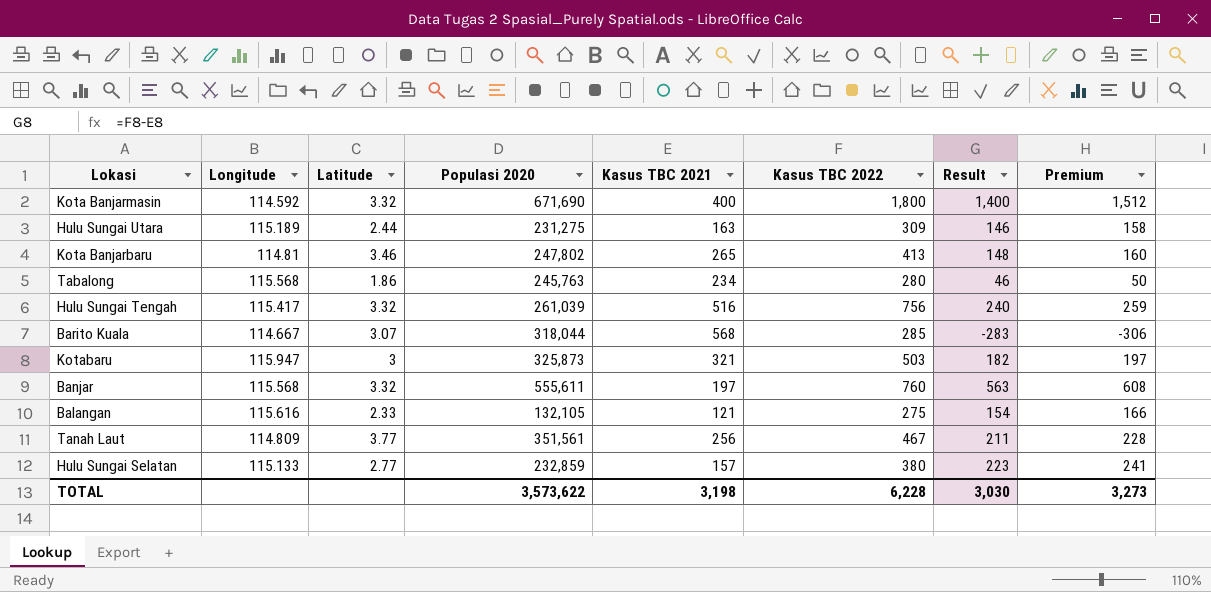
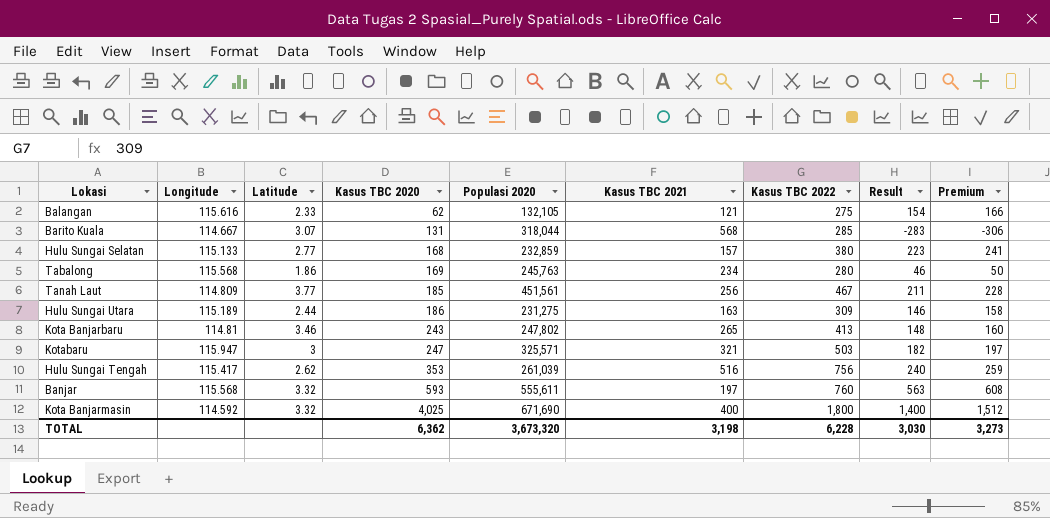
row order: none -> Kasus TBC 2020 ascending
column Kasus TBC 2020 | position: none -> 4
Tanah Laut | Populasi 2020: 351,561 -> 451,561
Kotabaru | Populasi 2020: 325,873 -> 325,571
Hulu Sungai Tengah | Latitude: 3.32 -> 2.62
TOTAL | Populasi 2020: 3,573,622 -> 3,673,320

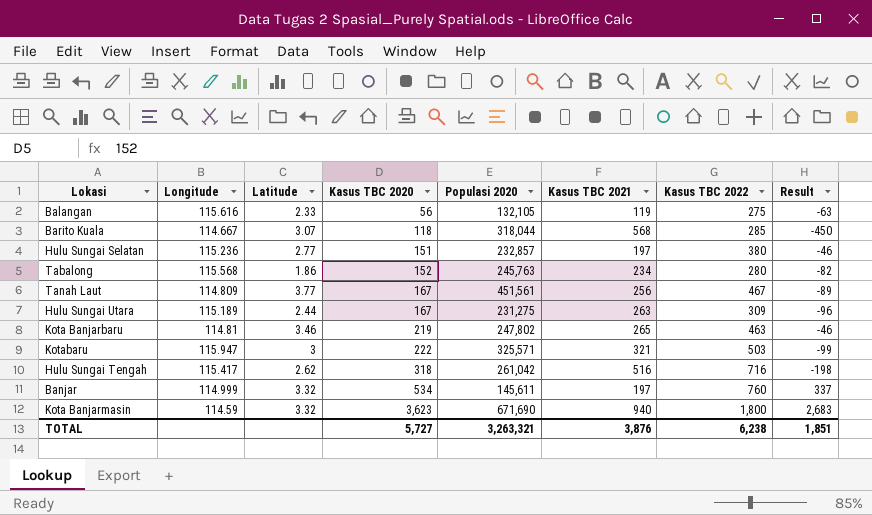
column Premium | formula: [Result] * 1.08 -> none
column Result | formula: [Kasus TBC 2022] - [Kasus TBC 2021] -> [Kasus TBC 2020] - [Kasus TBC 2021]
Balangan | Kasus TBC 2020: 62 -> 56
Balangan | Kasus TBC 2021: 121 -> 119
Barito Kuala | Kasus TBC 2020: 131 -> 118
Hulu Sungai Selatan | Longitude: 115.133 -> 115.236
Hulu Sungai Selatan | Kasus TBC 2020: 168 -> 151
Hulu Sungai Selatan | Populasi 2020: 232,859 -> 232,857
Hulu Sungai Selatan | Kasus TBC 2021: 157 -> 197
Tabalong | Kasus TBC 2020: 169 -> 152
Tanah Laut | Kasus TBC 2020: 185 -> 167
Hulu Sungai Utara | Kasus TBC 2020: 186 -> 167
Hulu Sungai Utara | Kasus TBC 2021: 163 -> 263
Kota Banjarbaru | Kasus TBC 2020: 243 -> 219
Kota Banjarbaru | Kasus TBC 2022: 413 -> 463
Kotabaru | Kasus TBC 2020: 247 -> 222
Hulu Sungai Tengah | Kasus TBC 2020: 353 -> 318
Hulu Sungai Tengah | Populasi 2020: 261,039 -> 261,042
Hulu Sungai Tengah | Kasus TBC 2022: 756 -> 716
Banjar | Longitude: 115.568 -> 114.999
Banjar | Kasus TBC 2020: 593 -> 534
Banjar | Populasi 2020: 555,611 -> 145,611
Kota Banjarmasin | Longitude: 114.592 -> 114.59
Kota Banjarmasin | Kasus TBC 2020: 4,025 -> 3,623
Kota Banjarmasin | Kasus TBC 2021: 400 -> 940
TOTAL | Kasus TBC 2020: 6,362 -> 5,727
TOTAL | Populasi 2020: 3,673,320 -> 3,263,321
TOTAL | Kasus TBC 2021: 3,198 -> 3,876
TOTAL | Kasus TBC 2022: 6,228 -> 6,238
TOTAL | Result: 3,030 -> 1,851

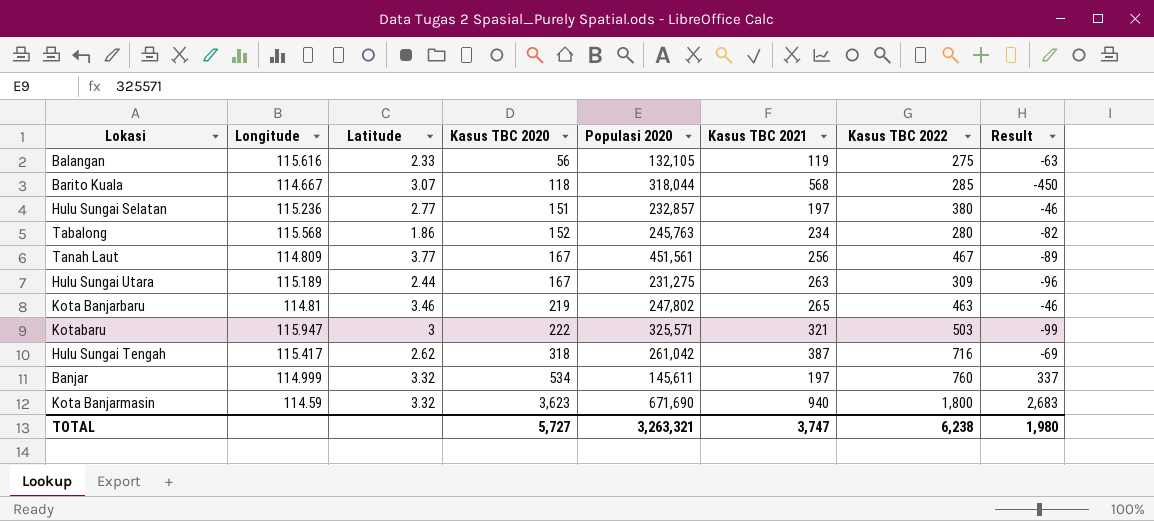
Hulu Sungai Tengah | Kasus TBC 2021: 516 -> 387
Hulu Sungai Tengah | Result: -198 -> -69
TOTAL | Kasus TBC 2021: 3,876 -> 3,747
TOTAL | Result: 1,851 -> 1,980

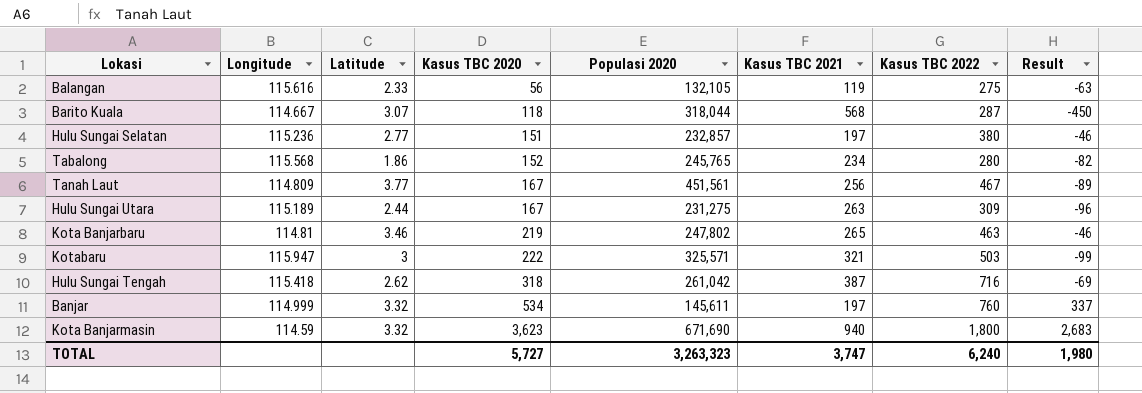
Barito Kuala | Kasus TBC 2022: 285 -> 287
Tabalong | Populasi 2020: 245,763 -> 245,765
Hulu Sungai Tengah | Longitude: 115.417 -> 115.418
TOTAL | Populasi 2020: 3,263,321 -> 3,263,323
TOTAL | Kasus TBC 2022: 6,238 -> 6,240

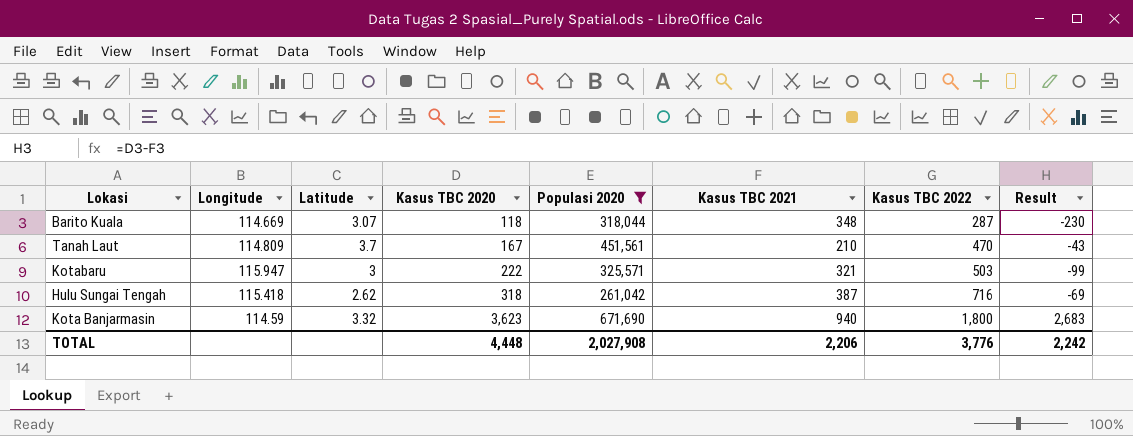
filter: none -> Populasi 2020 >= 261,042
Barito Kuala | Longitude: 114.667 -> 114.669
Barito Kuala | Kasus TBC 2021: 568 -> 348
Barito Kuala | Result: -450 -> -230
Tanah Laut | Latitude: 3.77 -> 3.7
Tanah Laut | Kasus TBC 2021: 256 -> 210
Tanah Laut | Kasus TBC 2022: 467 -> 470
Tanah Laut | Result: -89 -> -43
TOTAL | Kasus TBC 2020: 5,727 -> 4,448
TOTAL | Populasi 2020: 3,263,323 -> 2,027,908
TOTAL | Kasus TBC 2021: 3,747 -> 2,206
TOTAL | Kasus TBC 2022: 6,240 -> 3,776
TOTAL | Result: 1,980 -> 2,242

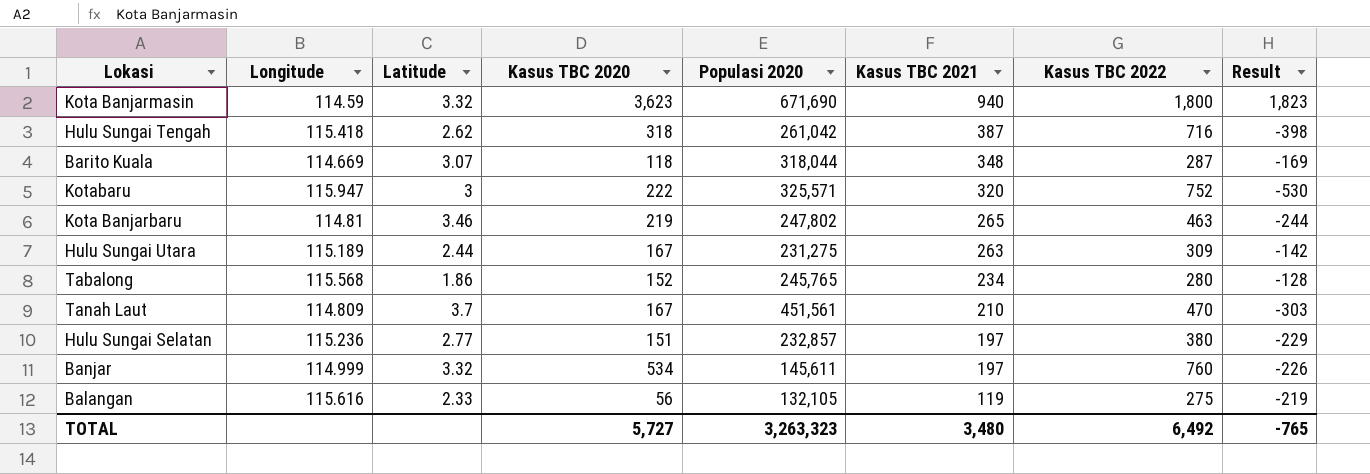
filter: Populasi 2020 >= 261,042 -> none
row order: Kasus TBC 2020 ascending -> Kasus TBC 2021 descending
column Result | formula: [Kasus TBC 2020] - [Kasus TBC 2021] -> [Kasus TBC 2020] - [Kasus TBC 2022]
Kotabaru | Kasus TBC 2021: 321 -> 320
Kotabaru | Kasus TBC 2022: 503 -> 752
TOTAL | Kasus TBC 2020: 4,448 -> 5,727
TOTAL | Populasi 2020: 2,027,908 -> 3,263,323
TOTAL | Kasus TBC 2021: 2,206 -> 3,480
TOTAL | Kasus TBC 2022: 3,776 -> 6,492
TOTAL | Result: 2,242 -> -765

